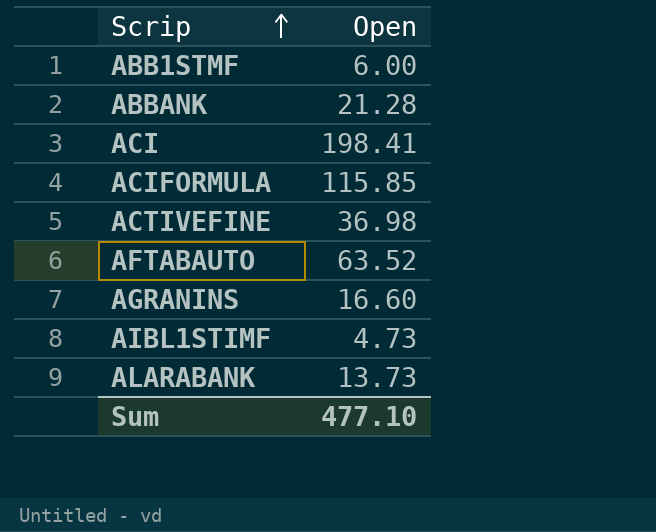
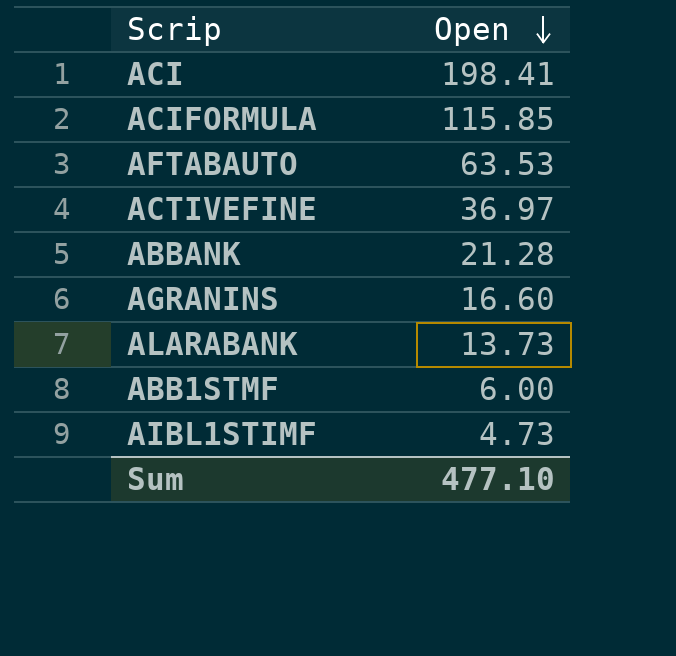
row order: Scrip ascending -> Open descending
AFTABAUTO | Open: 63.52 -> 63.53
ACTIVEFINE | Open: 36.98 -> 36.97

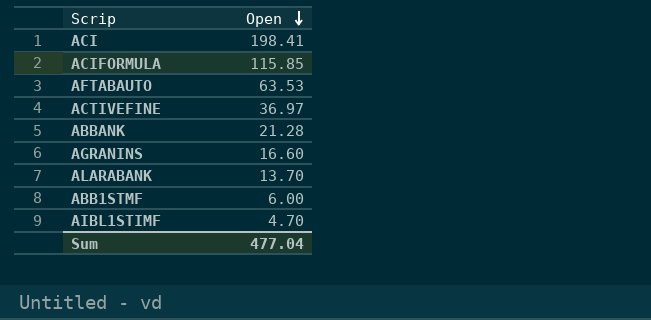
ALARABANK | Open: 13.73 -> 13.70
AIBL1STIMF | Open: 4.73 -> 4.70
Sum | Open: 477.10 -> 477.04

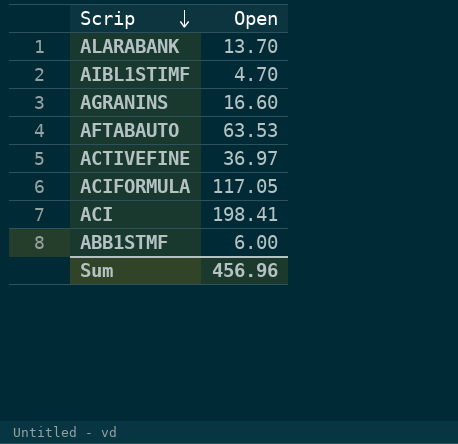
row order: Open descending -> Scrip descending
row ABBANK: 21.28 -> none
ACIFORMULA | Open: 115.85 -> 117.05
Sum | Open: 477.04 -> 456.96

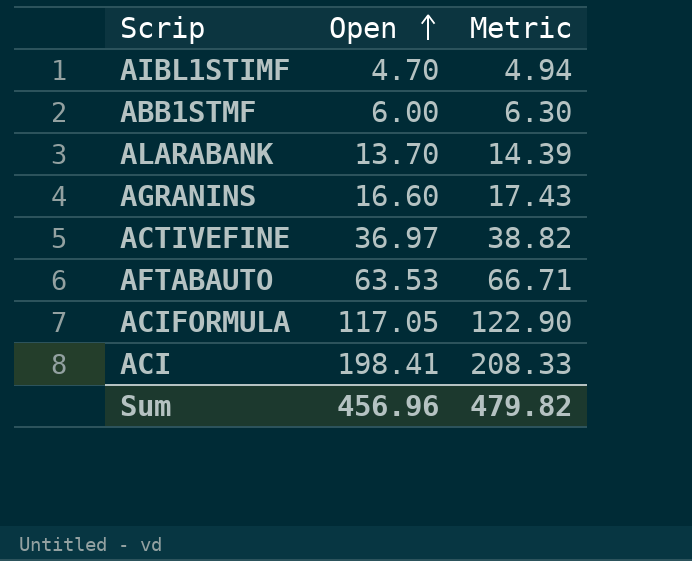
row order: Scrip descending -> Open ascending
column Metric | formula: none -> [Open] * 1.05

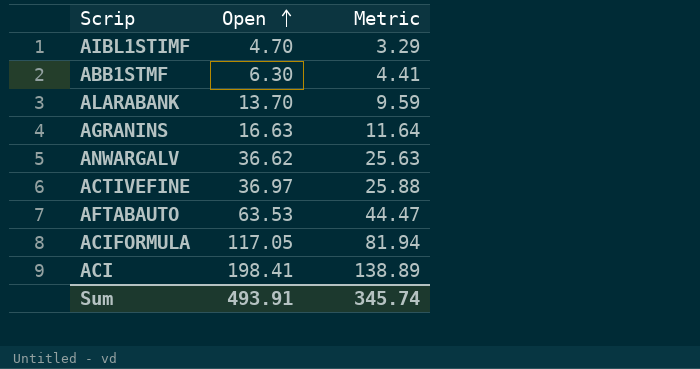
column Metric | formula: [Open] * 1.05 -> [Open] * 0.7
ABB1STMF | Open: 6.00 -> 6.30
AGRANINS | Open: 16.60 -> 16.63
row ANWARGALV: none -> 36.62 | 25.63
Sum | Open: 456.96 -> 493.91
Sum | Metric: 479.82 -> 345.74

